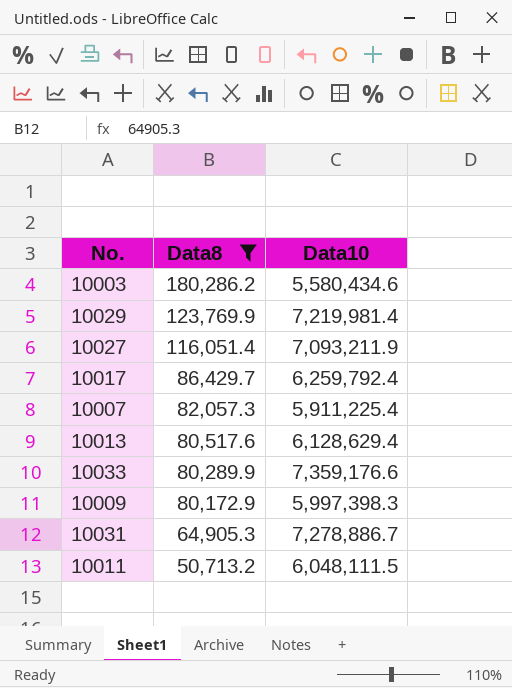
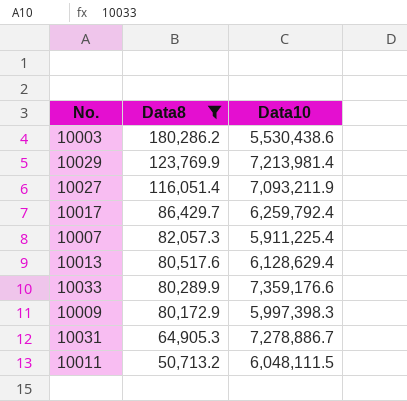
10003 | Data10: 5,580,434.6 -> 5,530,438.6
10029 | Data10: 7,219,981.4 -> 7,213,981.4

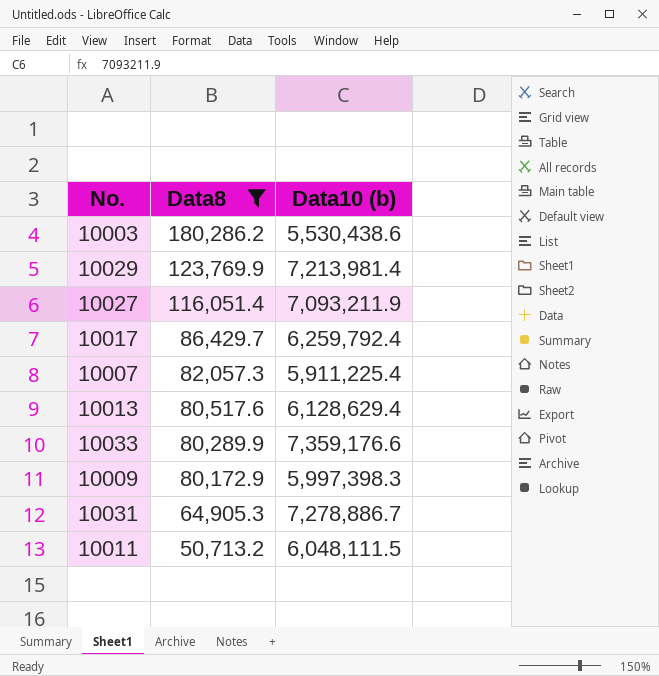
column name: Data10 -> Data10 (b)

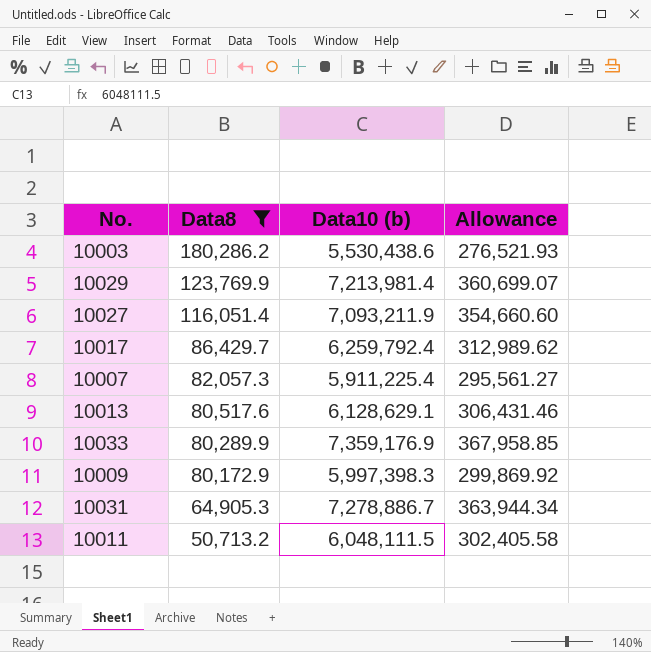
column Allowance | formula: none -> [Data10 (b)] * 0.05
10013 | Data10 (b): 6,128,629.4 -> 6,128,629.1
10033 | Data10 (b): 7,359,176.6 -> 7,359,176.9

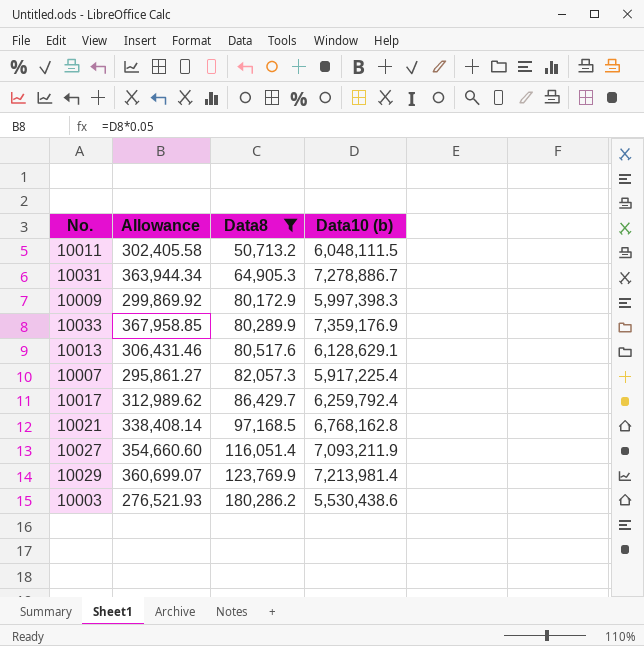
row order: Data8 descending -> Data8 ascending
column Allowance | position: 4 -> 2
10007 | Allowance: 295,561.27 -> 295,861.27
10007 | Data10 (b): 5,911,225.4 -> 5,917,225.4
row 10021: none -> 338,408.14 | 97,168.5 | 6,768,162.8

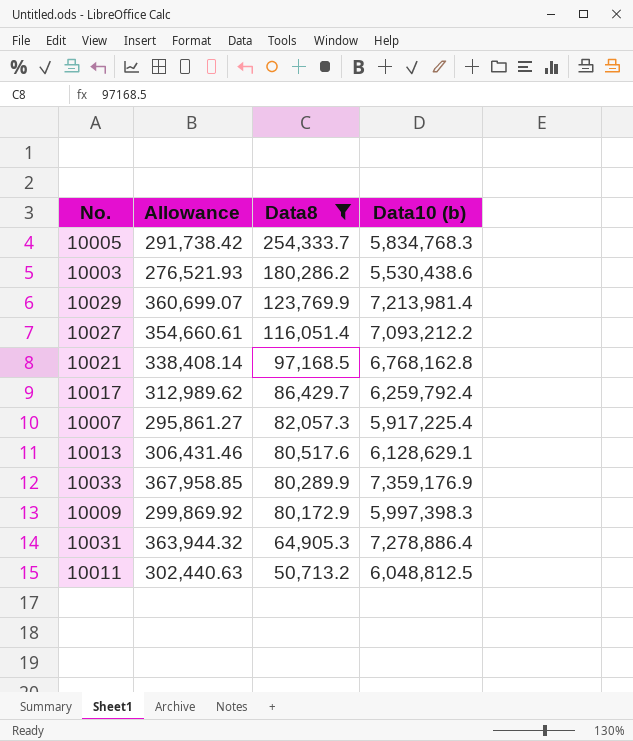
row order: Data8 ascending -> Data8 descending
row 10005: none -> 291,738.42 | 254,333.7 | 5,834,768.3
10027 | Allowance: 354,660.60 -> 354,660.61
10027 | Data10 (b): 7,093,211.9 -> 7,093,212.2
10031 | Allowance: 363,944.34 -> 363,944.32
10031 | Data10 (b): 7,278,886.7 -> 7,278,886.4
10011 | Allowance: 302,405.58 -> 302,440.63
10011 | Data10 (b): 6,048,111.5 -> 6,048,812.5

